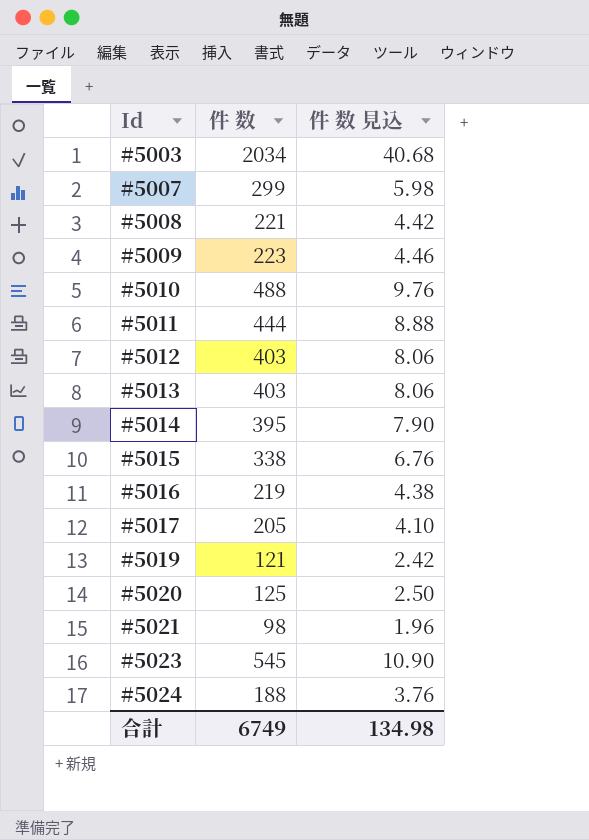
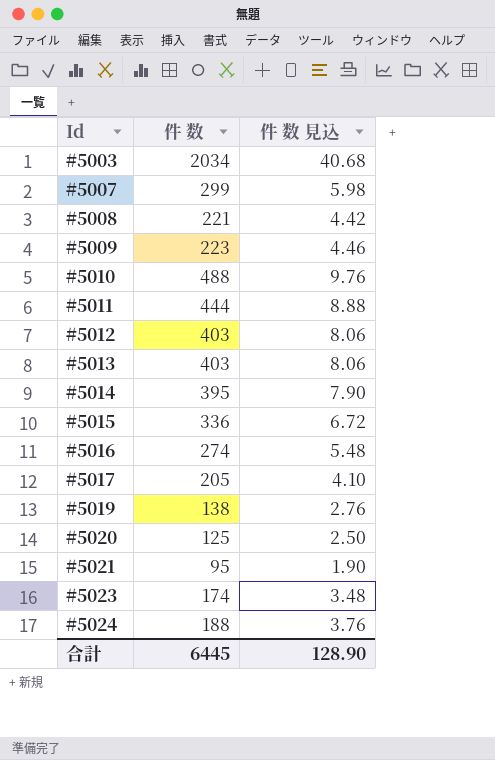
#5015 | 件 数: 338 -> 336
#5015 | 件 数 見込: 6.76 -> 6.72
#5016 | 件 数: 219 -> 274
#5016 | 件 数 見込: 4.38 -> 5.48
#5019 | 件 数: 121 -> 138
#5019 | 件 数 見込: 2.42 -> 2.76
#5021 | 件 数: 98 -> 95
#5021 | 件 数 見込: 1.96 -> 1.90
#5023 | 件 数: 545 -> 174
#5023 | 件 数 見込: 10.90 -> 3.48
合計 | 件 数: 6749 -> 6445
合計 | 件 数 見込: 134.98 -> 128.90

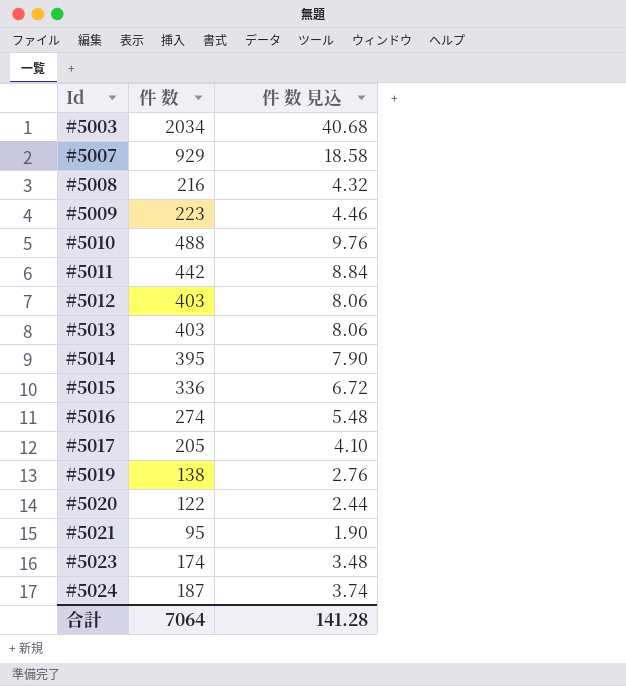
#5007 | 件 数: 299 -> 929
#5007 | 件 数 見込: 5.98 -> 18.58
#5008 | 件 数: 221 -> 216
#5008 | 件 数 見込: 4.42 -> 4.32
#5011 | 件 数: 444 -> 442
#5011 | 件 数 見込: 8.88 -> 8.84
#5020 | 件 数: 125 -> 122
#5020 | 件 数 見込: 2.50 -> 2.44
#5024 | 件 数: 188 -> 187
#5024 | 件 数 見込: 3.76 -> 3.74
合計 | 件 数: 6445 -> 7064
合計 | 件 数 見込: 128.90 -> 141.28

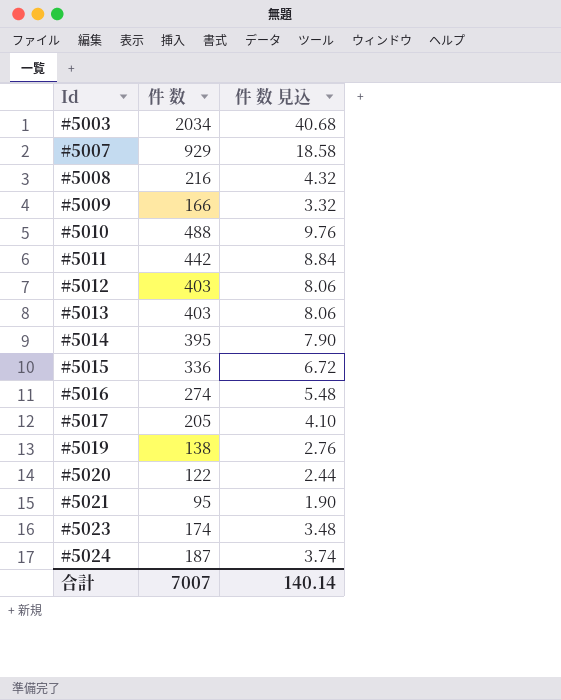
#5009 | 件 数: 223 -> 166
#5009 | 件 数 見込: 4.46 -> 3.32
合計 | 件 数: 7064 -> 7007
合計 | 件 数 見込: 141.28 -> 140.14

